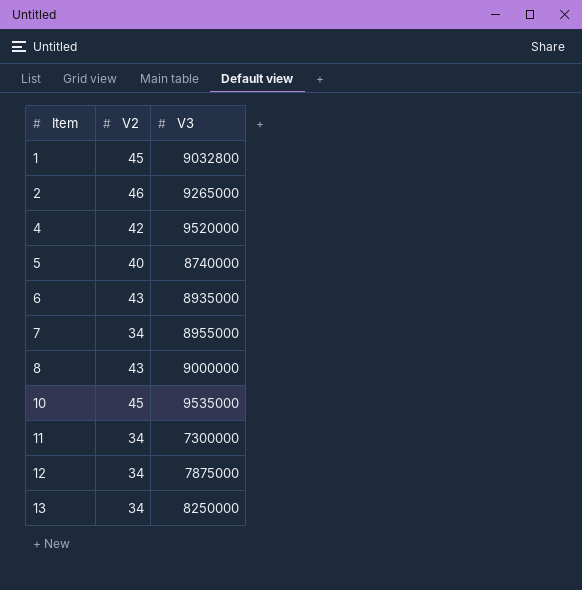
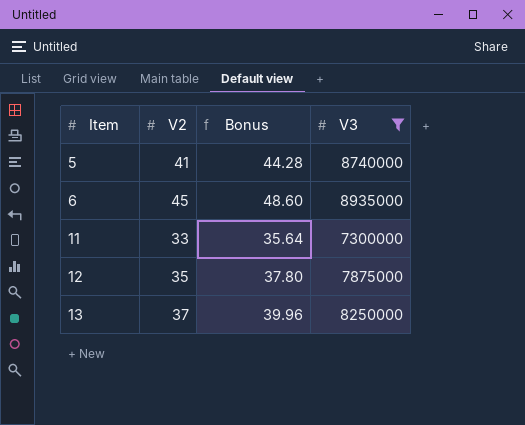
filter: none -> V3 <= 8935000
column Bonus | formula: none -> [V2] * 1.08
5 | V2: 40 -> 41
6 | V2: 43 -> 45
11 | V2: 34 -> 33
12 | V2: 34 -> 35
13 | V2: 34 -> 37

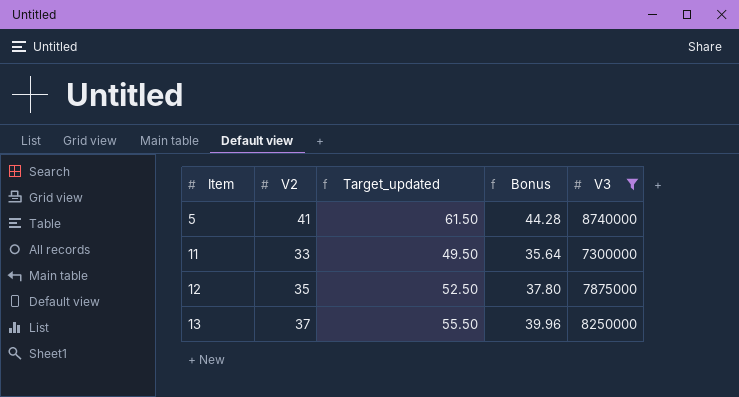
column Target_updated | formula: none -> [V2] * 1.5
row 6: 45 | 48.60 | 8935000 -> none

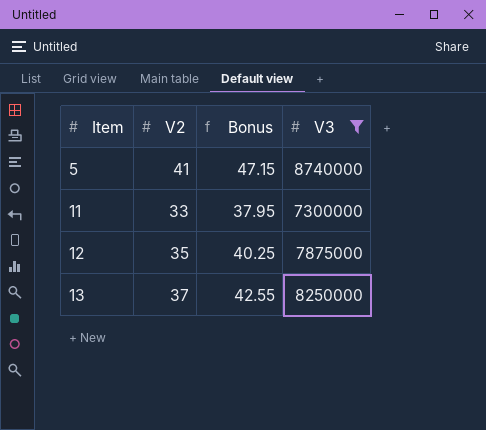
column Target_updated | formula: [V2] * 1.5 -> none
column Bonus | formula: [V2] * 1.08 -> [V2] * 1.15

